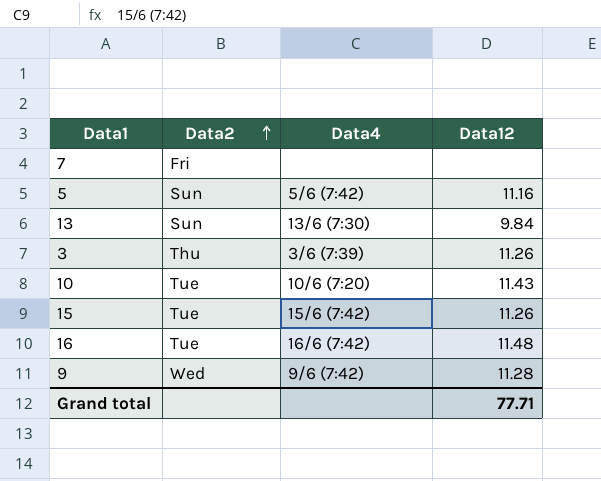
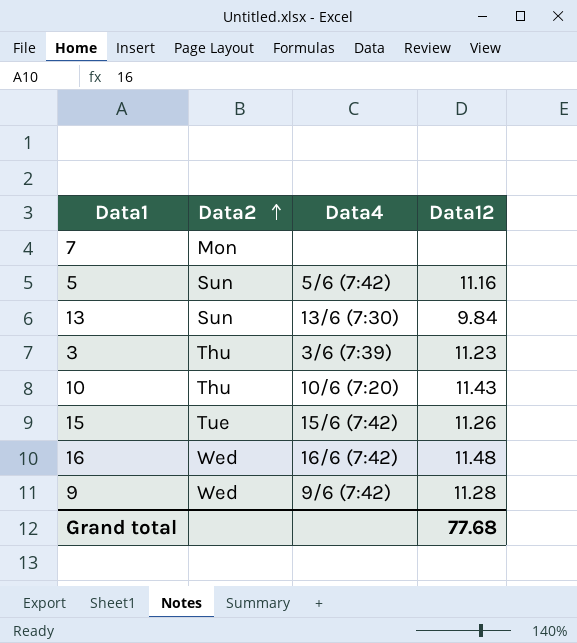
7 | Data2: Fri -> Mon
3 | Data12: 11.26 -> 11.23
10 | Data2: Tue -> Thu
16 | Data2: Tue -> Wed
Grand total | Data12: 77.71 -> 77.68

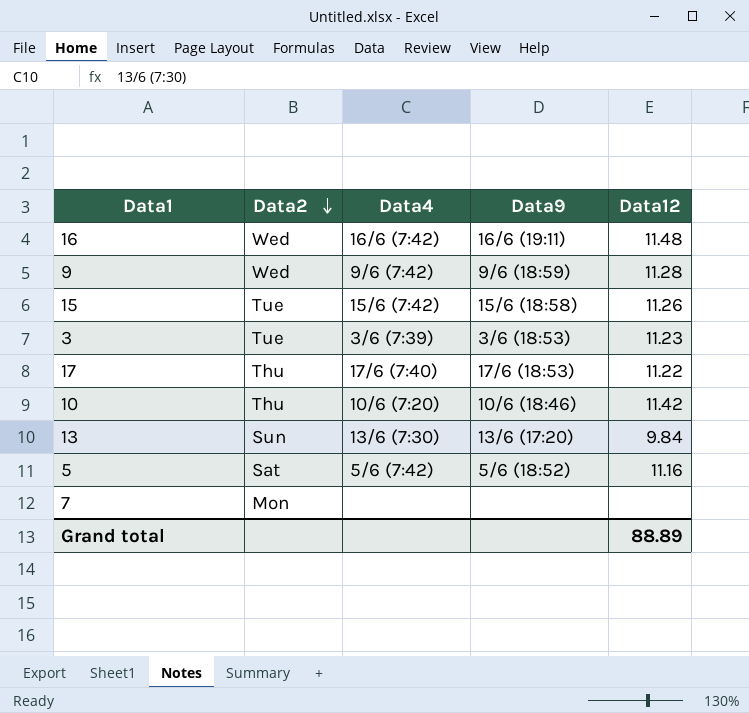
row order: Data2 ascending -> Data2 descending
column Data9 | position: none -> 4
3 | Data2: Thu -> Tue
row 17: none -> Thu | 17/6 (7:40) | 17/6 (18:53) | 11.22
10 | Data12: 11.43 -> 11.42
5 | Data2: Sun -> Sat
Grand total | Data12: 77.68 -> 88.89

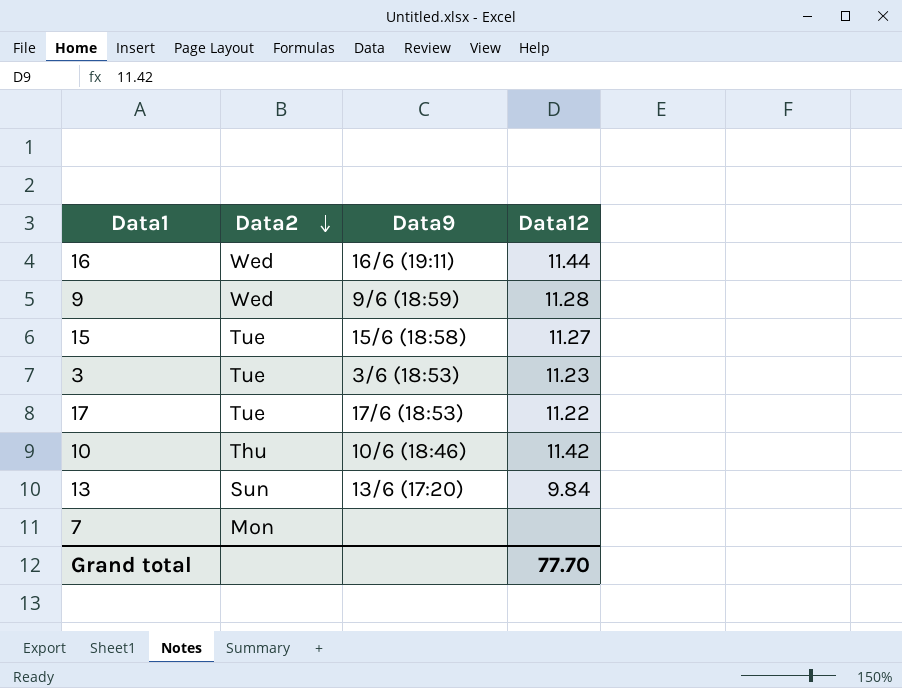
column Data4 | position: 3 -> none
row 5: Sat | 5/6 (7:42) | 5/6 (18:52) | 11.16 -> none
16 | Data12: 11.48 -> 11.44
15 | Data12: 11.26 -> 11.27
17 | Data2: Thu -> Tue
Grand total | Data12: 88.89 -> 77.70

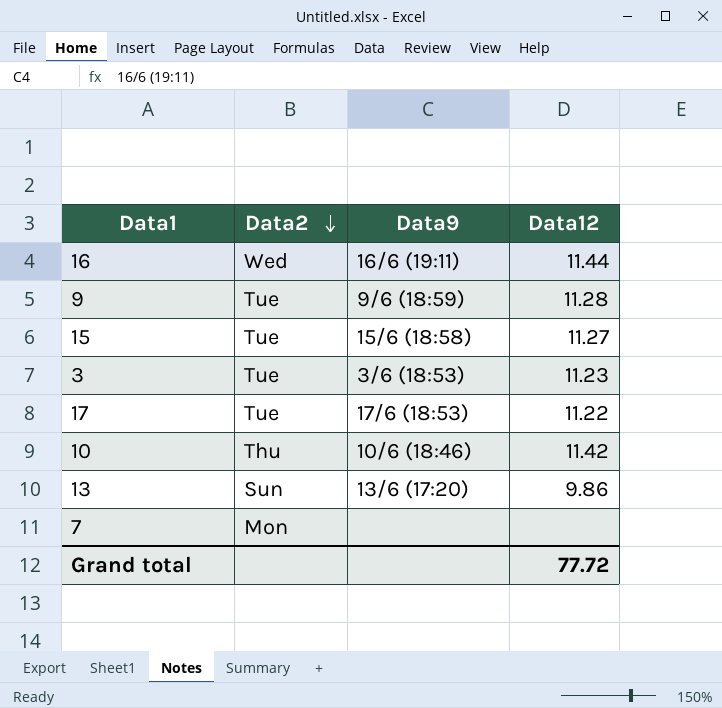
9 | Data2: Wed -> Tue
13 | Data12: 9.84 -> 9.86
Grand total | Data12: 77.70 -> 77.72

